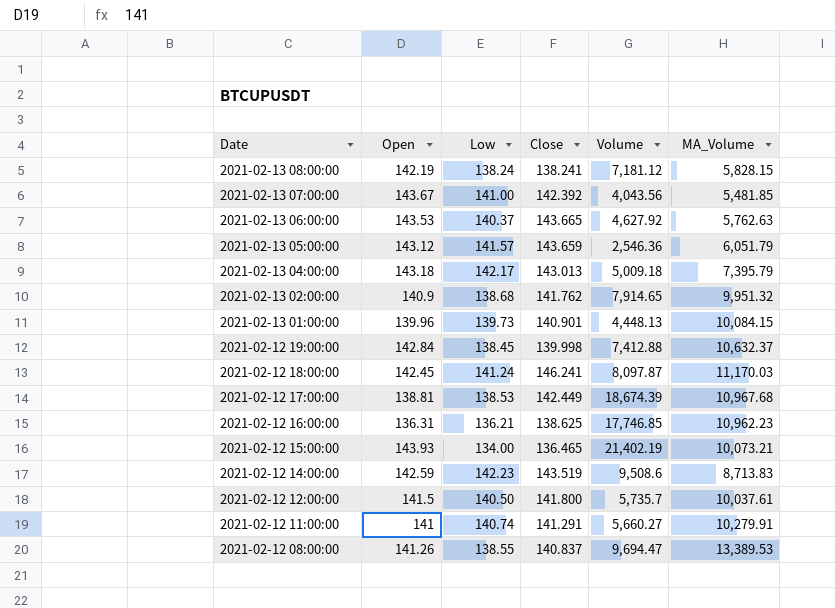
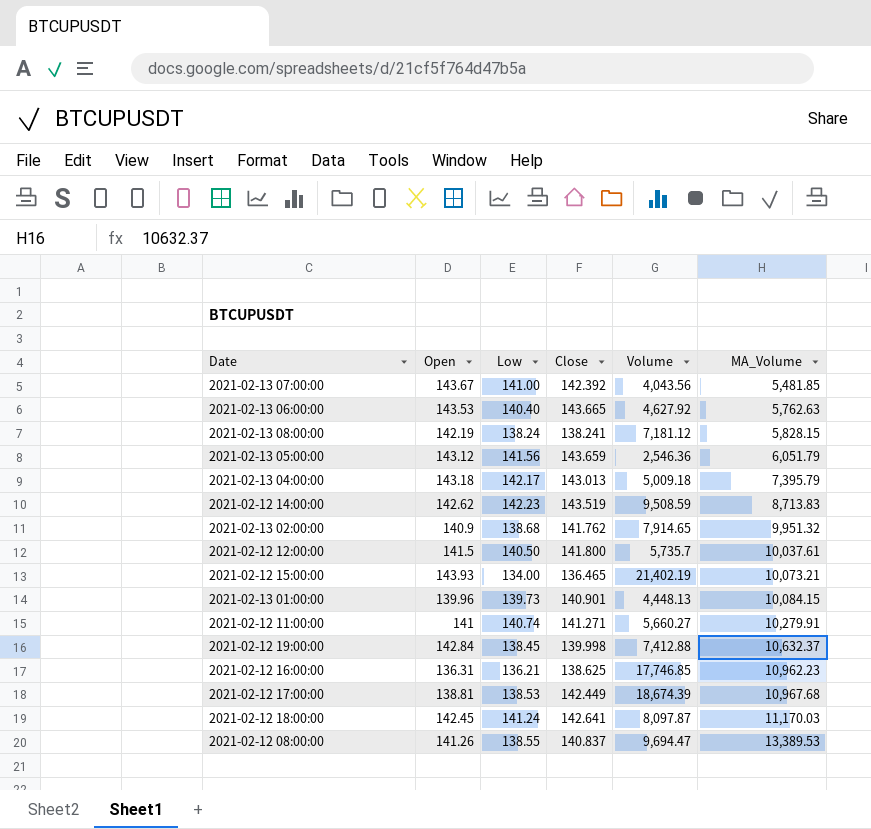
row order: Date descending -> MA_Volume ascending
2021-02-13 06:00:00 | Low: 140.37 -> 140.40
2021-02-13 05:00:00 | Low: 141.57 -> 141.56
2021-02-12 14:00:00 | Open: 142.59 -> 142.62
2021-02-12 14:00:00 | Volume: 9,508.6 -> 9,508.59
2021-02-12 11:00:00 | Close: 141.291 -> 141.271
2021-02-12 18:00:00 | Close: 146.241 -> 142.641

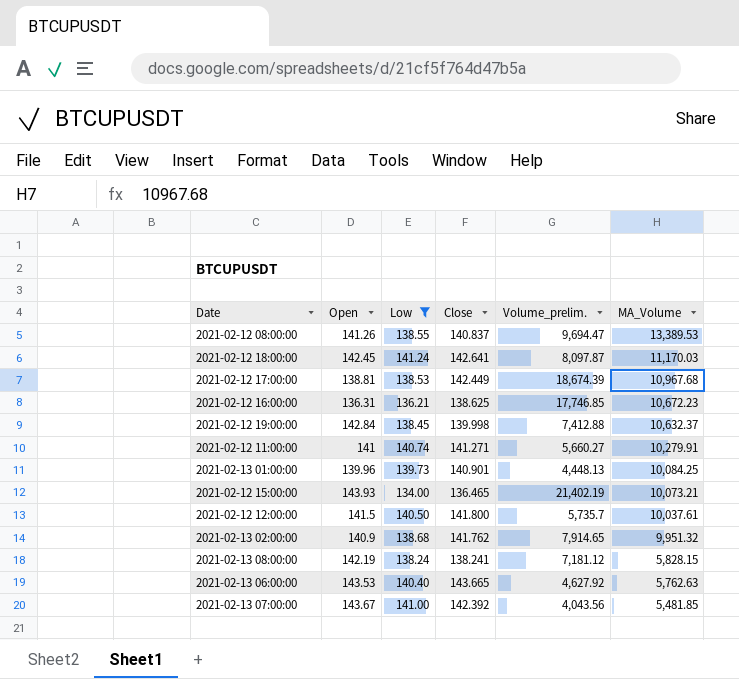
filter: none -> Low <= 141.24
row order: MA_Volume ascending -> MA_Volume descending
column name: Volume -> Volume_prelim.
2021-02-12 16:00:00 | MA_Volume: 10,962.23 -> 10,672.23
2021-02-13 01:00:00 | MA_Volume: 10,084.15 -> 10,084.25

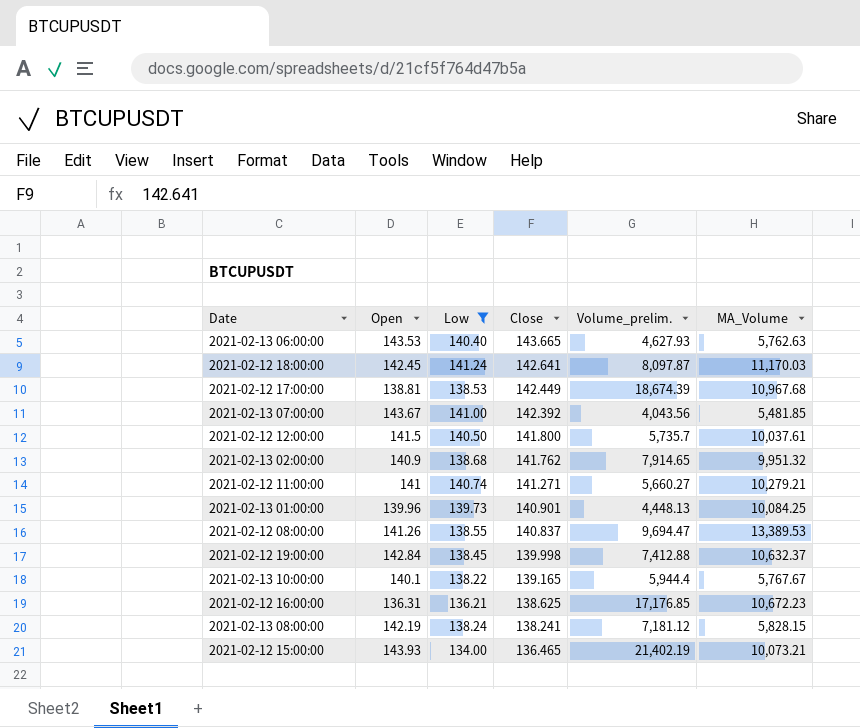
row order: MA_Volume descending -> Close descending
2021-02-13 06:00:00 | Volume_prelim.: 4,627.92 -> 4,627.93
2021-02-12 11:00:00 | MA_Volume: 10,279.91 -> 10,279.21
row 2021-02-13 10:00:00: none -> 140.1 | 138.22 | 139.165 | 5,944.4 | 5,767.67
2021-02-12 16:00:00 | Volume_prelim.: 17,746.85 -> 17,176.85

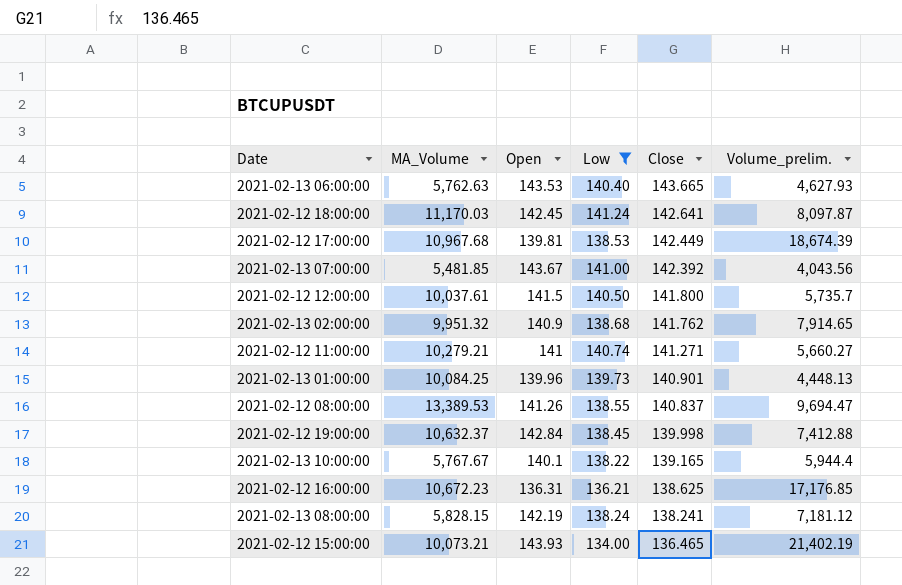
column MA_Volume | position: 6 -> 2
2021-02-12 17:00:00 | Open: 138.81 -> 139.81

